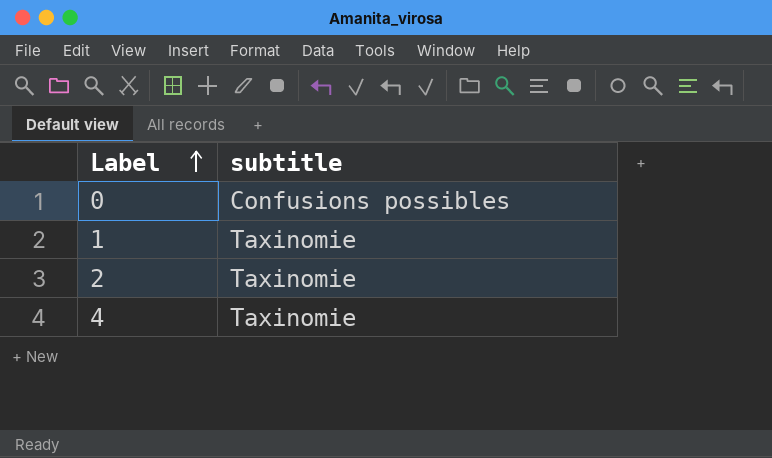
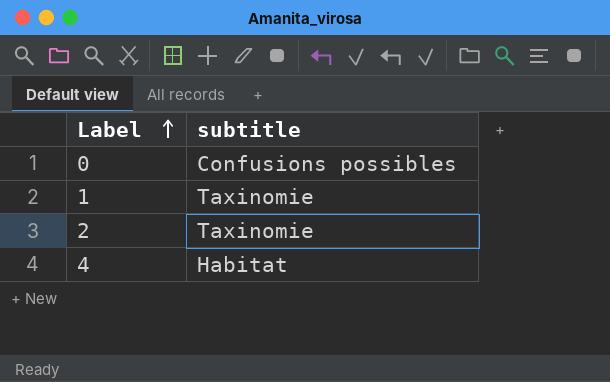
4 | subtitle: Taxinomie -> Habitat

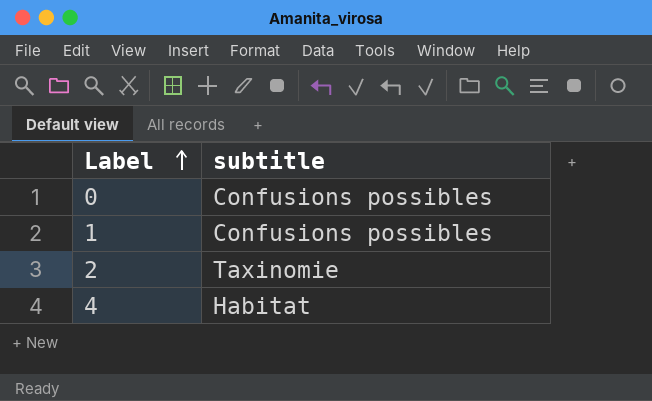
1 | subtitle: Taxinomie -> Confusions possibles

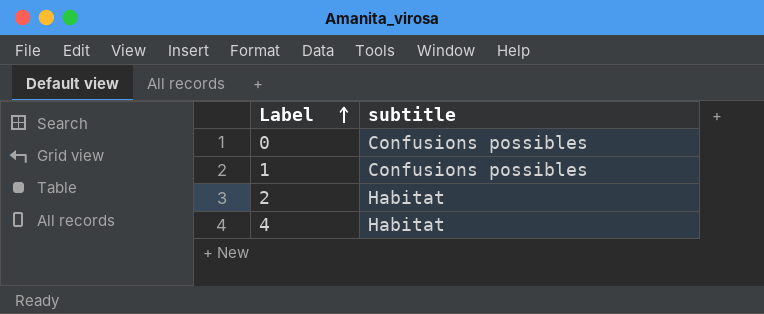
2 | subtitle: Taxinomie -> Habitat

